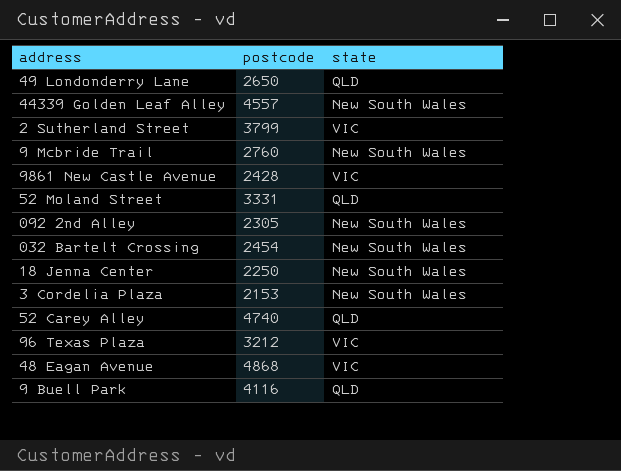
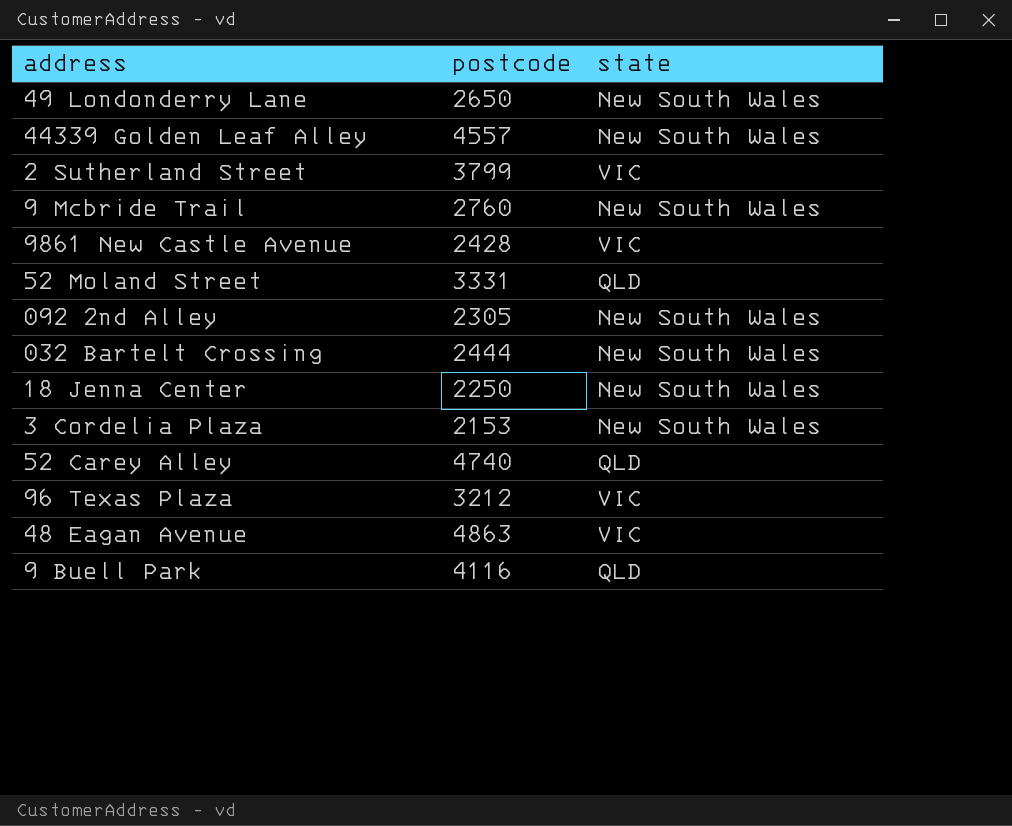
49 Londonderry Lane | state: QLD -> New South Wales
032 Bartelt Crossing | postcode: 2454 -> 2444
48 Eagan Avenue | postcode: 4868 -> 4863

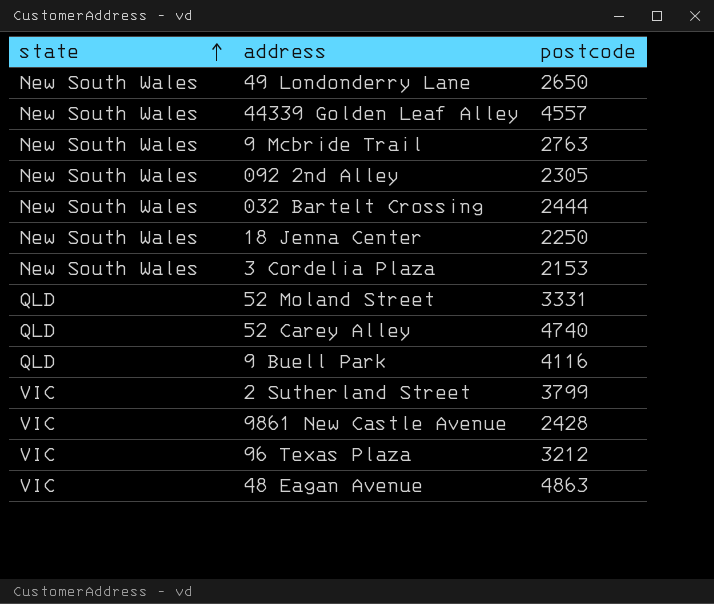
row order: none -> state ascending
column state | position: 3 -> 1
9 Mcbride Trail | postcode: 2760 -> 2763

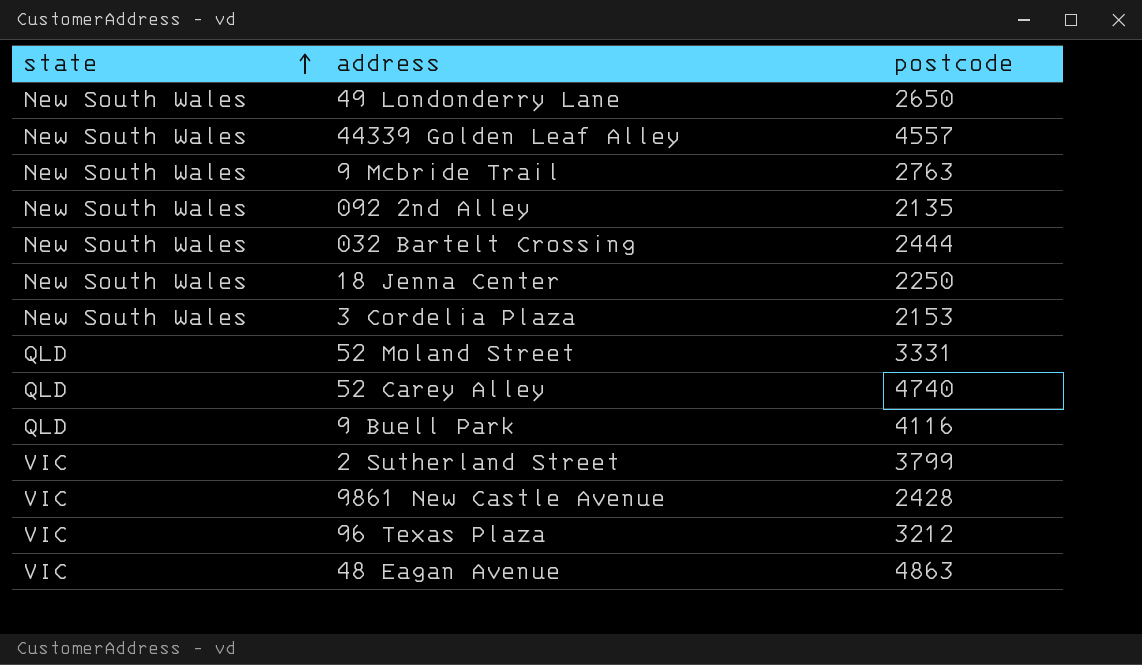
092 2nd Alley | postcode: 2305 -> 2135

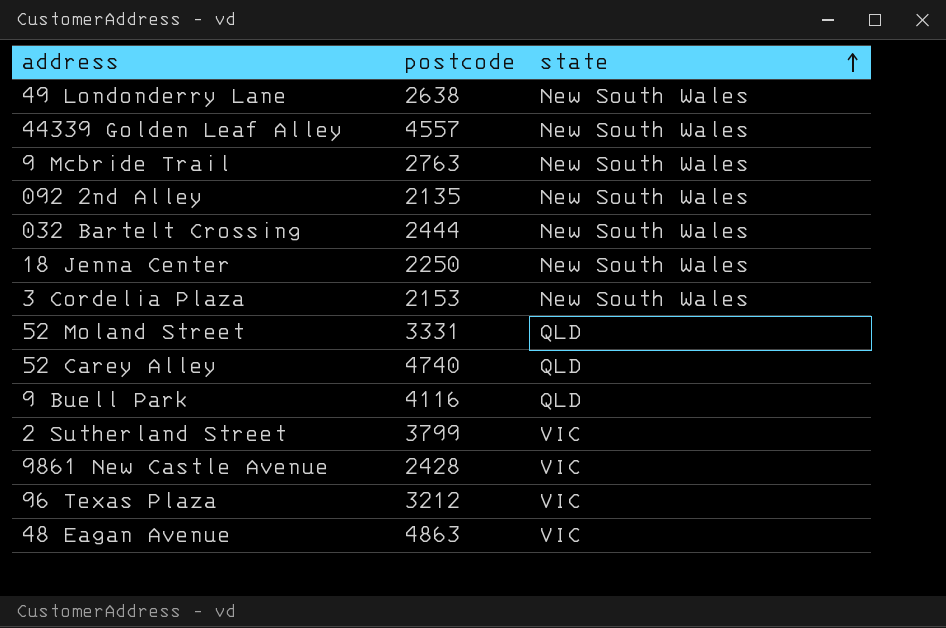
column state | position: 1 -> 3
49 Londonderry Lane | postcode: 2650 -> 2638

